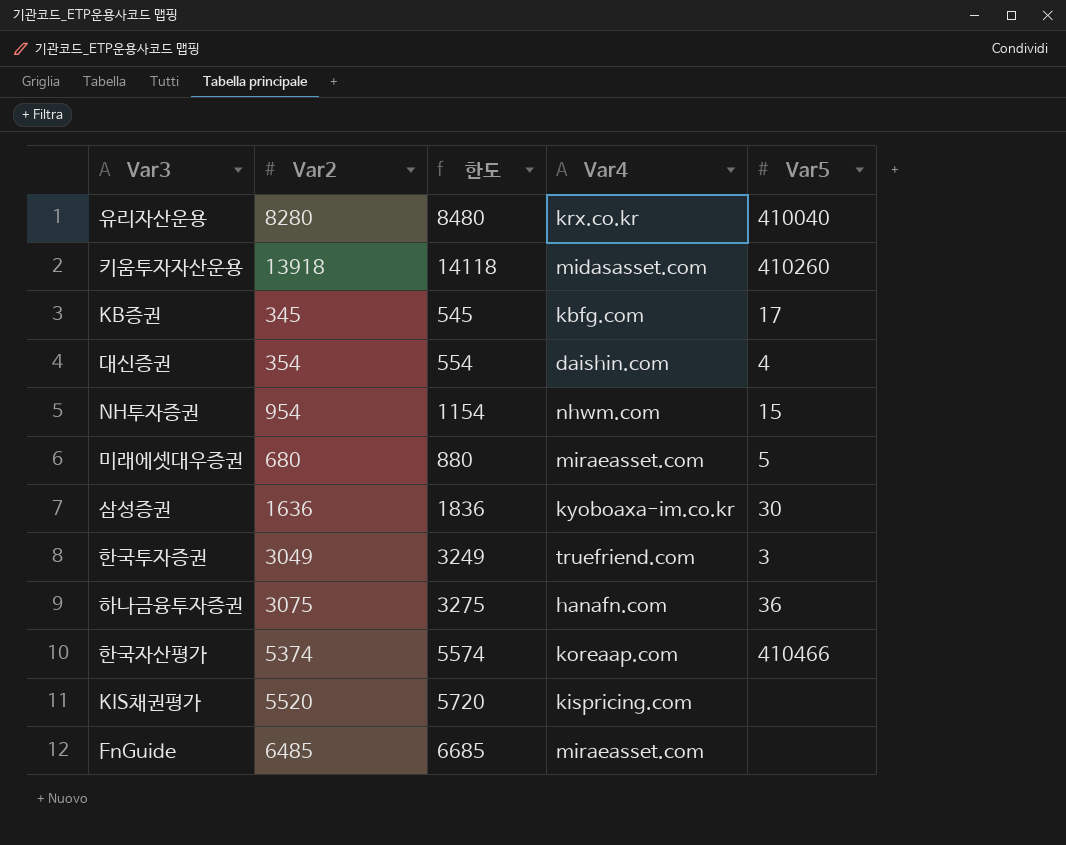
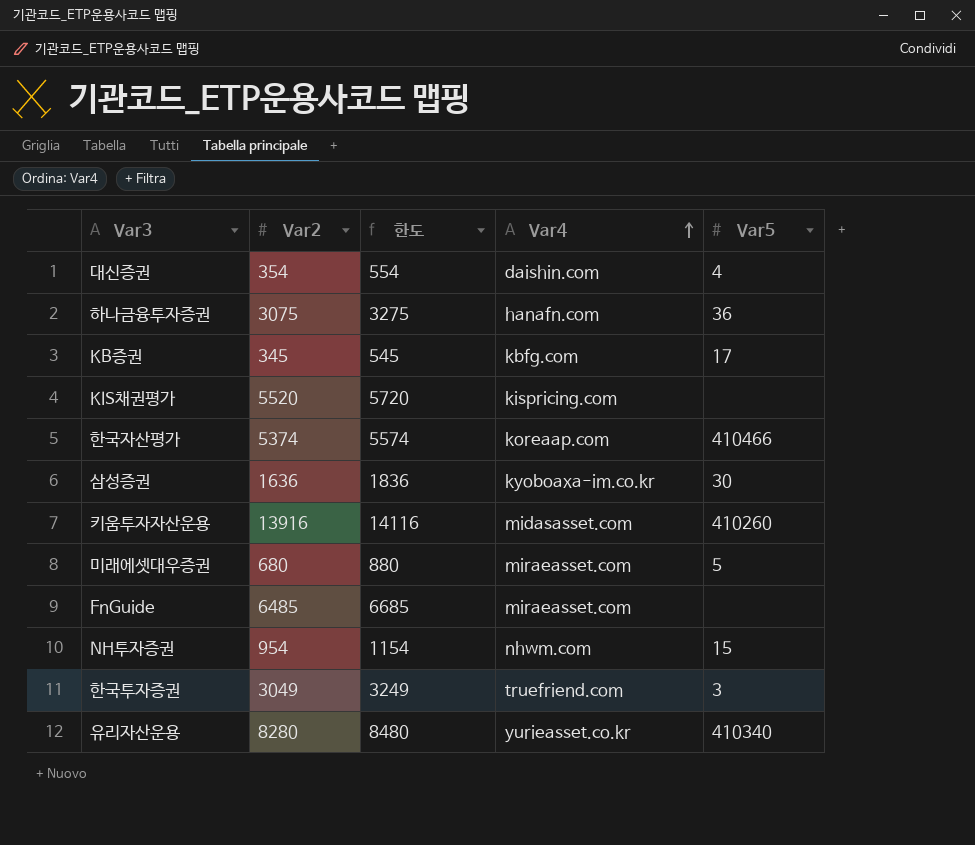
row order: none -> Var4 ascending
키움투자자산운용 | Var2: 13918 -> 13916
키움투자자산운용 | 한도: 14118 -> 14116
유리자산운용 | Var4: krx.co.kr -> yurieasset.co.kr
유리자산운용 | Var5: 410040 -> 410340

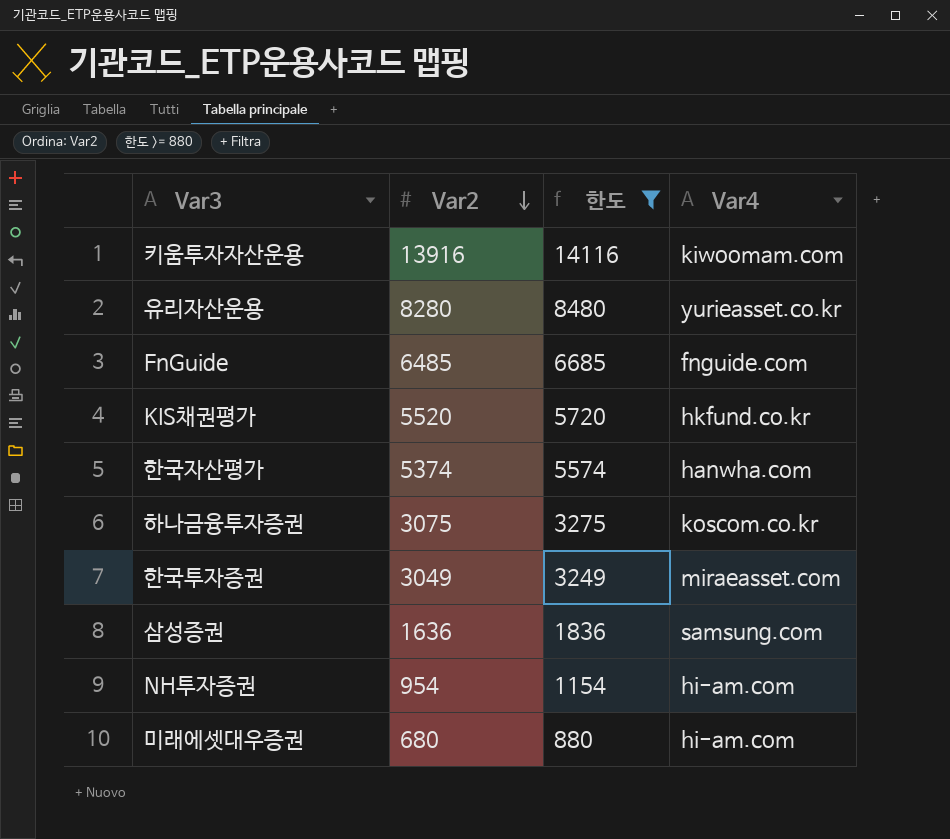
filter: none -> 한도 >= 880
row order: Var4 ascending -> Var2 descending
column Var5 | position: 5 -> none
키움투자자산운용 | Var4: midasasset.com -> kiwoomam.com
FnGuide | Var4: miraeasset.com -> fnguide.com
KIS채권평가 | Var4: kispricing.com -> hkfund.co.kr
한국자산평가 | Var4: koreaap.com -> hanwha.com
하나금융투자증권 | Var4: hanafn.com -> koscom.co.kr
한국투자증권 | Var4: truefriend.com -> miraeasset.com
삼성증권 | Var4: kyoboaxa-im.co.kr -> samsung.com
NH투자증권 | Var4: nhwm.com -> hi-am.com
미래에셋대우증권 | Var4: miraeasset.com -> hi-am.com

